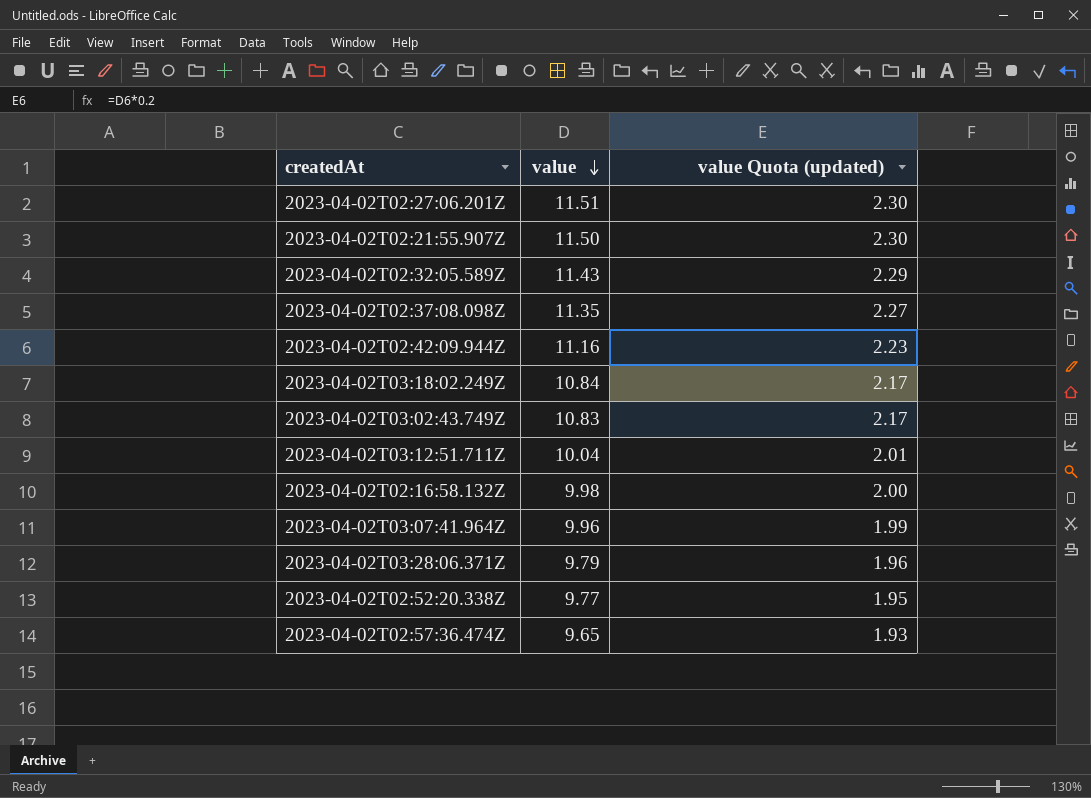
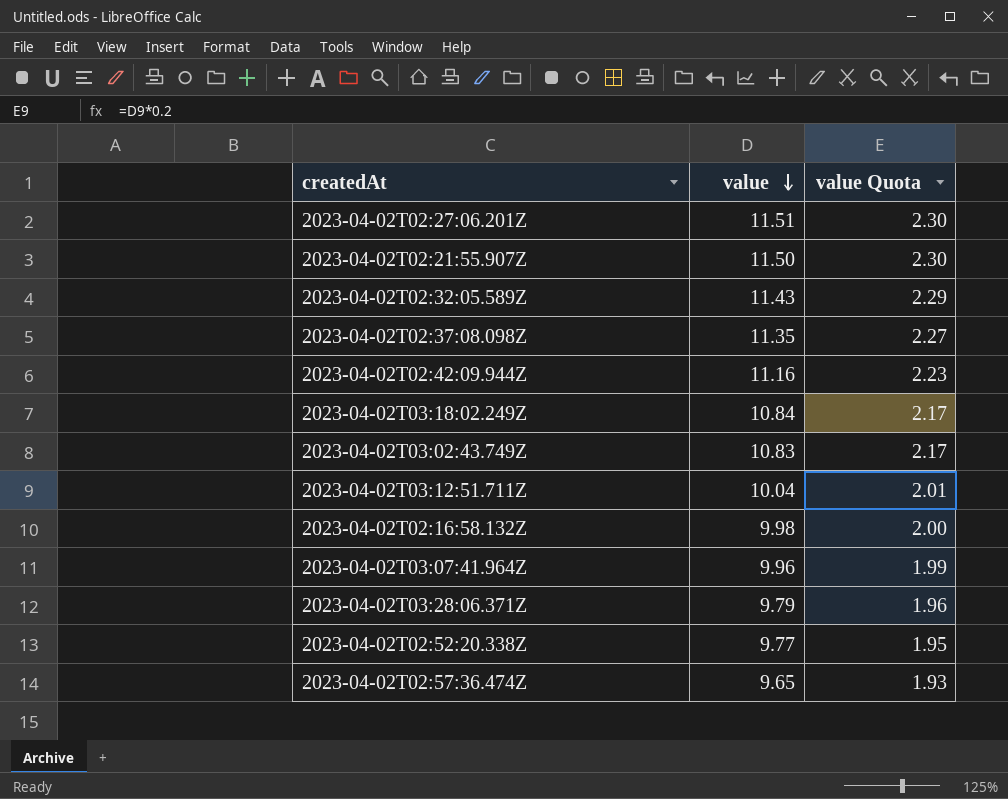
column name: value Quota (updated) -> value Quota

